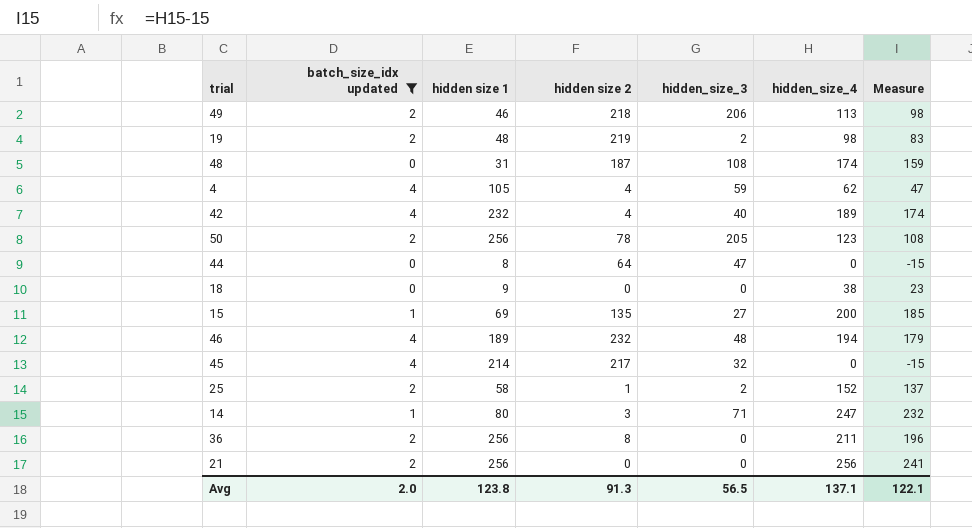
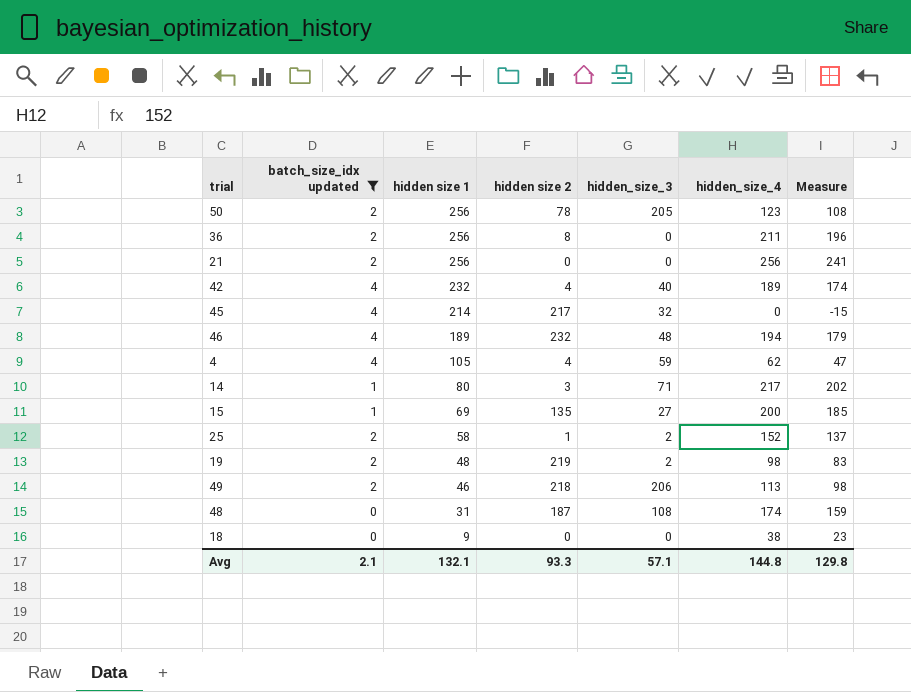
row order: none -> hidden size 1 descending
row 44: 0 | 8 | 64 | 47 | 0 | -15 -> none
14 | hidden_size_4: 247 -> 217
14 | Measure: 232 -> 202
Avg | batch_size_idx updated: 2.0 -> 2.1
Avg | hidden size 1: 123.8 -> 132.1
Avg | hidden size 2: 91.3 -> 93.3
Avg | hidden_size_3: 56.5 -> 57.1
Avg | hidden_size_4: 137.1 -> 144.8
Avg | Measure: 122.1 -> 129.8

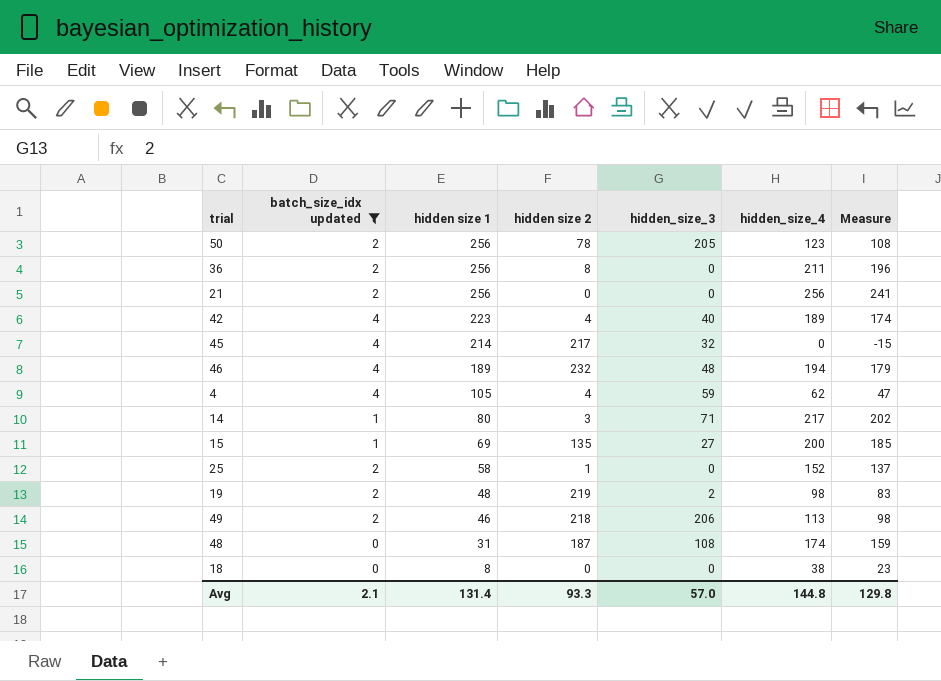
42 | hidden size 1: 232 -> 223
25 | hidden_size_3: 2 -> 0
18 | hidden size 1: 9 -> 8
Avg | hidden size 1: 132.1 -> 131.4
Avg | hidden_size_3: 57.1 -> 57.0

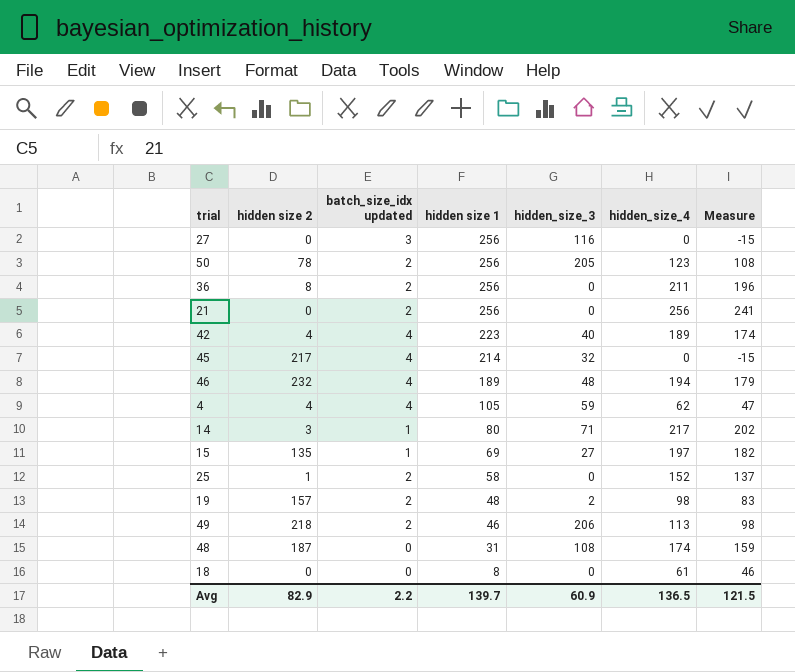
filter: batch_size_idx updated != 3 -> none
column hidden size 2 | position: 4 -> 2
15 | hidden_size_4: 200 -> 197
15 | Measure: 185 -> 182
19 | hidden size 2: 219 -> 157
18 | hidden_size_4: 38 -> 61
18 | Measure: 23 -> 46
Avg | hidden size 2: 93.3 -> 82.9
Avg | batch_size_idx updated: 2.1 -> 2.2
Avg | hidden size 1: 131.4 -> 139.7
Avg | hidden_size_3: 57.0 -> 60.9
Avg | hidden_size_4: 144.8 -> 136.5
Avg | Measure: 129.8 -> 121.5

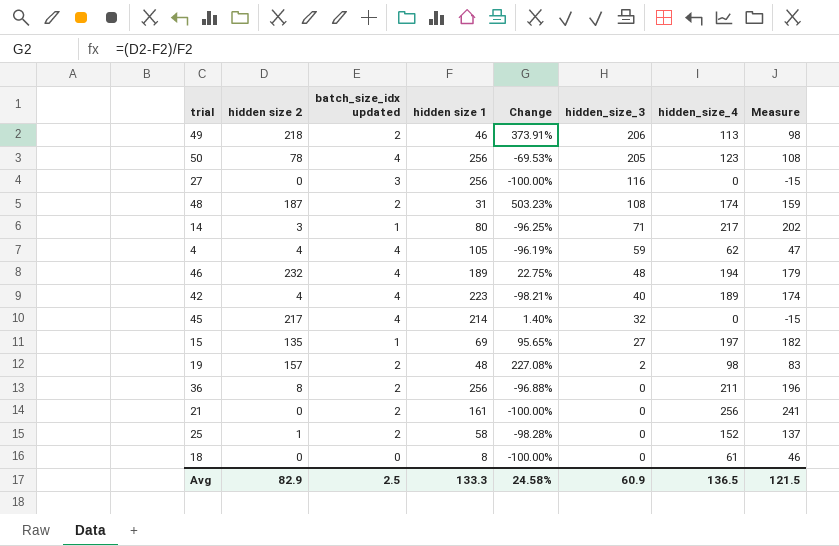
row order: hidden size 1 descending -> hidden_size_3 descending
column Change | formula: none -> ([hidden size 2] - [hidden size 1]) / [hidden size 1]
50 | batch_size_idx updated: 2 -> 4
48 | batch_size_idx updated: 0 -> 2
21 | hidden size 1: 256 -> 161
Avg | batch_size_idx updated: 2.2 -> 2.5
Avg | hidden size 1: 139.7 -> 133.3

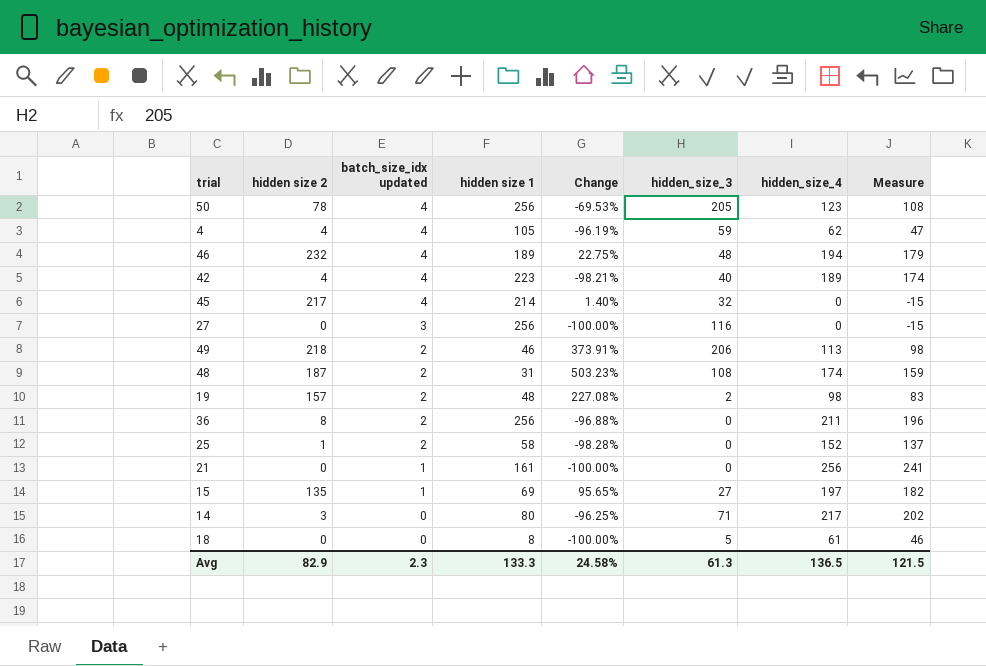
row order: hidden_size_3 descending -> batch_size_idx updated descending
21 | batch_size_idx updated: 2 -> 1
14 | batch_size_idx updated: 1 -> 0
18 | hidden_size_3: 0 -> 5
Avg | batch_size_idx updated: 2.5 -> 2.3
Avg | hidden_size_3: 60.9 -> 61.3

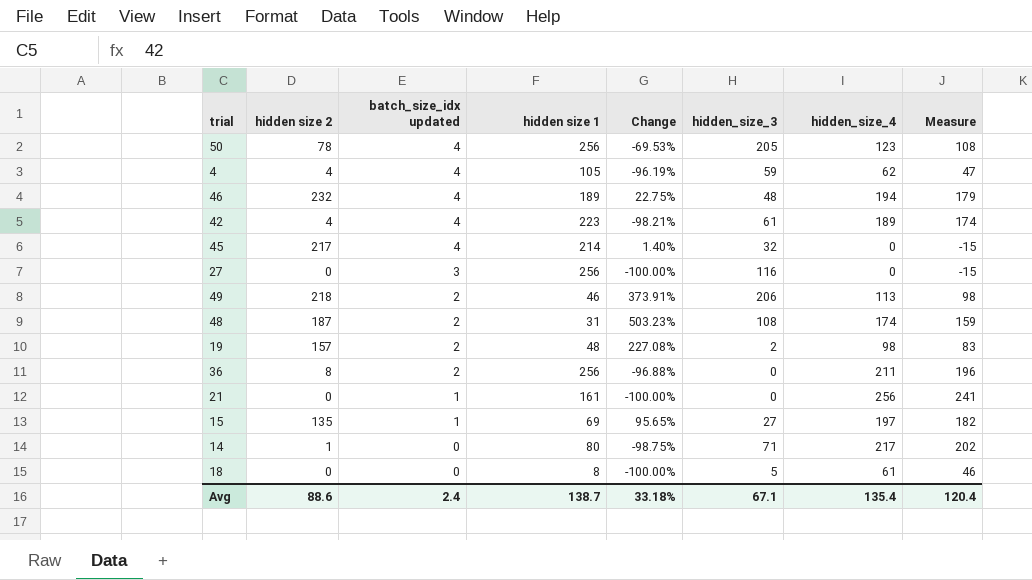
row 25: 1 | 2 | 58 | -98.28% | 0 | 152 | 137 -> none
42 | hidden_size_3: 40 -> 61
14 | hidden size 2: 3 -> 1
14 | Change: -96.25% -> -98.75%
Avg | hidden size 2: 82.9 -> 88.6
Avg | batch_size_idx updated: 2.3 -> 2.4
Avg | hidden size 1: 133.3 -> 138.7
Avg | Change: 24.58% -> 33.18%
Avg | hidden_size_3: 61.3 -> 67.1
Avg | hidden_size_4: 136.5 -> 135.4
Avg | Measure: 121.5 -> 120.4

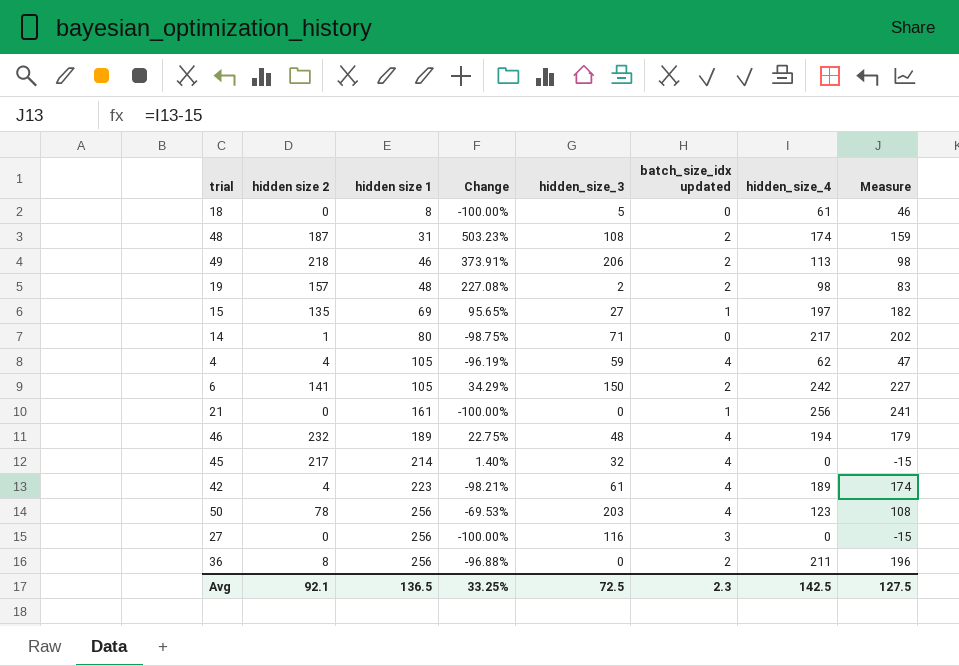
row order: batch_size_idx updated descending -> hidden size 1 ascending
column batch_size_idx updated | position: 3 -> 6
row 6: none -> 141 | 105 | 34.29% | 150 | 2 | 242 | 227
50 | hidden_size_3: 205 -> 203
Avg | hidden size 2: 88.6 -> 92.1
Avg | hidden size 1: 138.7 -> 136.5
Avg | Change: 33.18% -> 33.25%
Avg | hidden_size_3: 67.1 -> 72.5
Avg | batch_size_idx updated: 2.4 -> 2.3
Avg | hidden_size_4: 135.4 -> 142.5
Avg | Measure: 120.4 -> 127.5

